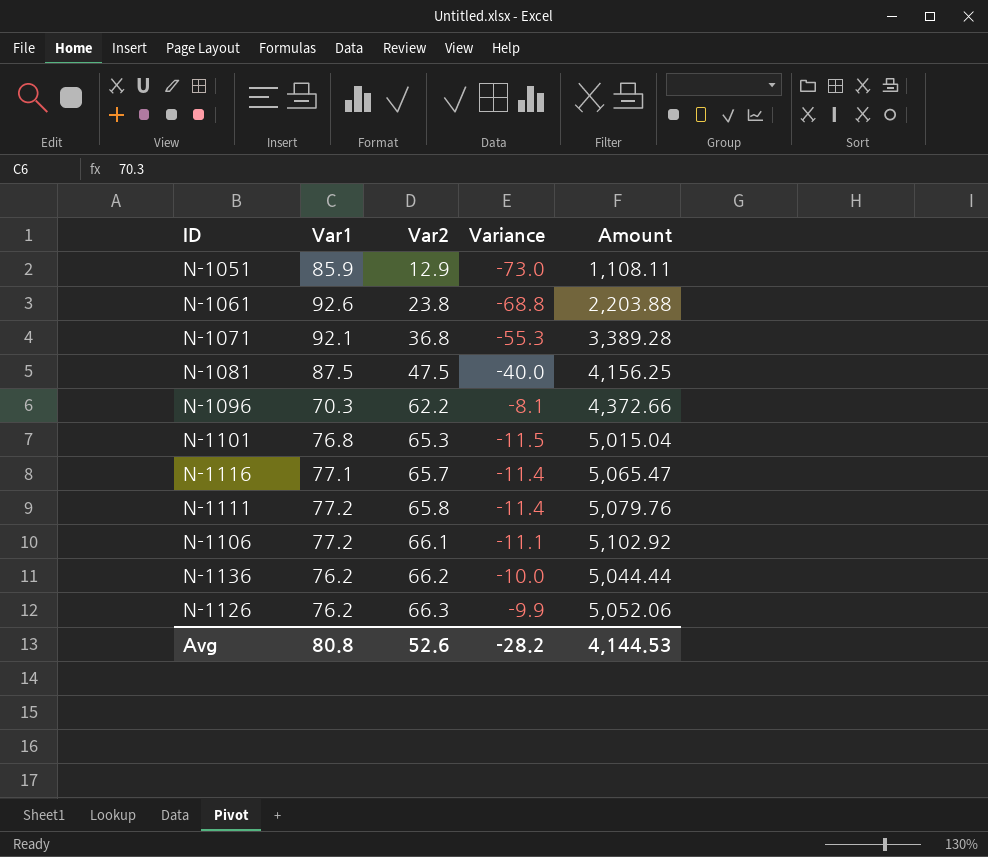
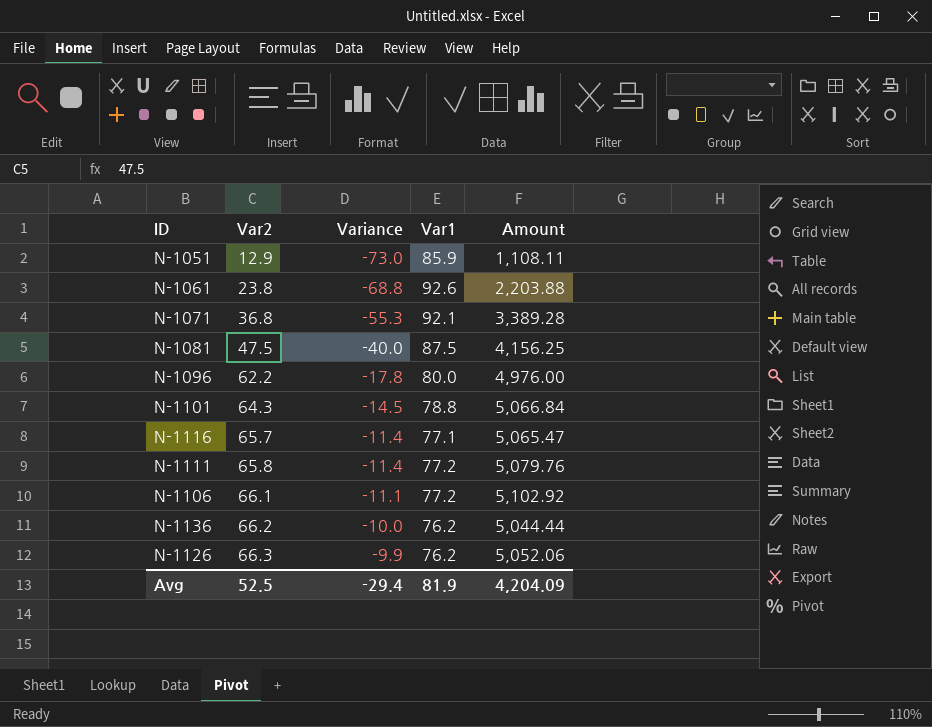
column Var1 | position: 2 -> 4
N-1096 | Variance: -8.1 -> -17.8
N-1096 | Var1: 70.3 -> 80.0
N-1096 | Amount: 4,372.66 -> 4,976.00
N-1101 | Var2: 65.3 -> 64.3
N-1101 | Variance: -11.5 -> -14.5
N-1101 | Var1: 76.8 -> 78.8
N-1101 | Amount: 5,015.04 -> 5,066.84
Avg | Var2: 52.6 -> 52.5
Avg | Variance: -28.2 -> -29.4
Avg | Var1: 80.8 -> 81.9
Avg | Amount: 4,144.53 -> 4,204.09

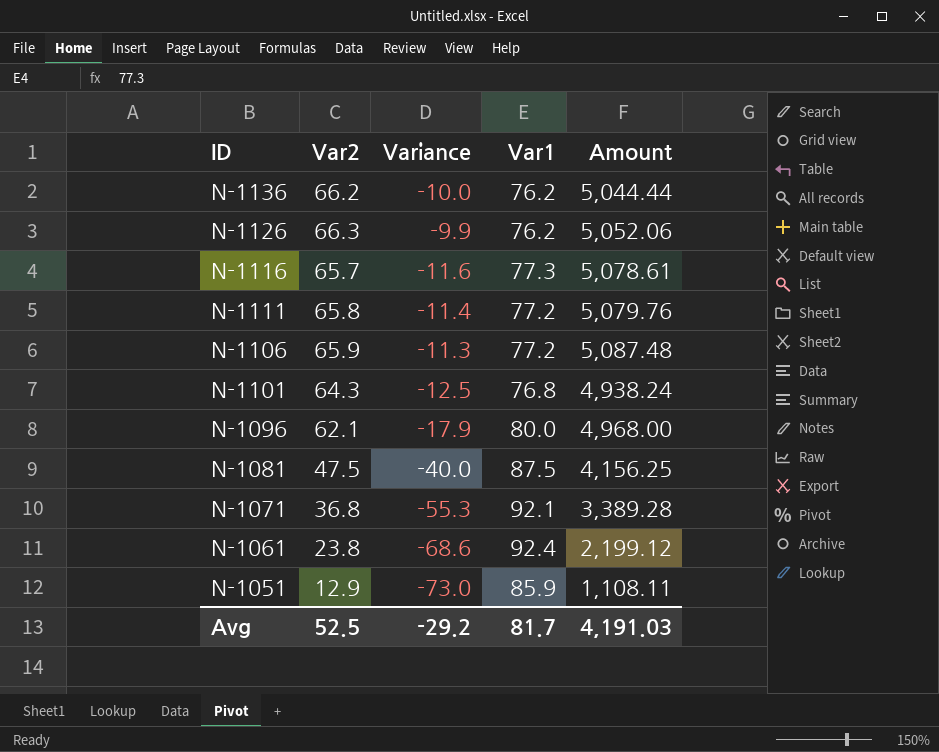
row order: Var2 ascending -> ID descending
N-1116 | Variance: -11.4 -> -11.6
N-1116 | Var1: 77.1 -> 77.3
N-1116 | Amount: 5,065.47 -> 5,078.61
N-1106 | Var2: 66.1 -> 65.9
N-1106 | Variance: -11.1 -> -11.3
N-1106 | Amount: 5,102.92 -> 5,087.48
N-1101 | Variance: -14.5 -> -12.5
N-1101 | Var1: 78.8 -> 76.8
N-1101 | Amount: 5,066.84 -> 4,938.24
N-1096 | Var2: 62.2 -> 62.1
N-1096 | Variance: -17.8 -> -17.9
N-1096 | Amount: 4,976.00 -> 4,968.00
N-1061 | Variance: -68.8 -> -68.6
N-1061 | Var1: 92.6 -> 92.4
N-1061 | Amount: 2,203.88 -> 2,199.12
Avg | Variance: -29.4 -> -29.2
Avg | Var1: 81.9 -> 81.7
Avg | Amount: 4,204.09 -> 4,191.03

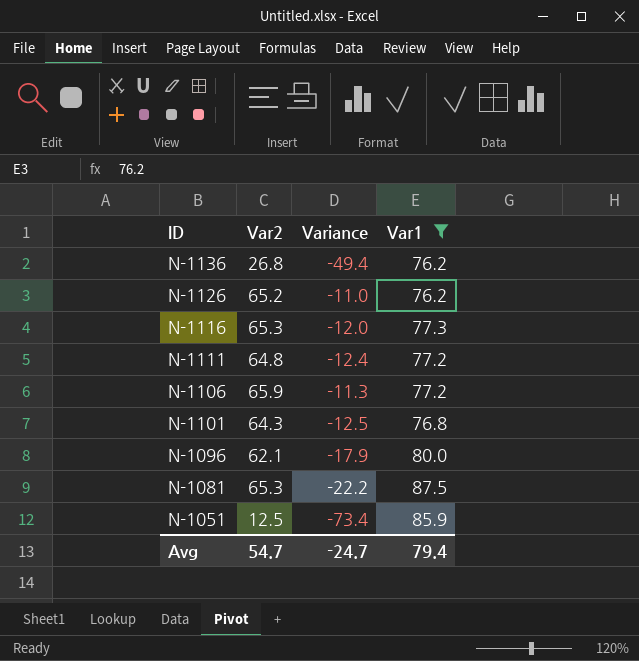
filter: none -> Var1 <= 87.5
column Amount | formula: [Var2] * [Var1] -> none
N-1136 | Var2: 66.2 -> 26.8
N-1136 | Variance: -10.0 -> -49.4
N-1126 | Var2: 66.3 -> 65.2
N-1126 | Variance: -9.9 -> -11.0
N-1116 | Var2: 65.7 -> 65.3
N-1116 | Variance: -11.6 -> -12.0
N-1111 | Var2: 65.8 -> 64.8
N-1111 | Variance: -11.4 -> -12.4
N-1081 | Var2: 47.5 -> 65.3
N-1081 | Variance: -40.0 -> -22.2
N-1051 | Var2: 12.9 -> 12.5
N-1051 | Variance: -73.0 -> -73.4
Avg | Var2: 52.5 -> 54.7
Avg | Variance: -29.2 -> -24.7
Avg | Var1: 81.7 -> 79.4

